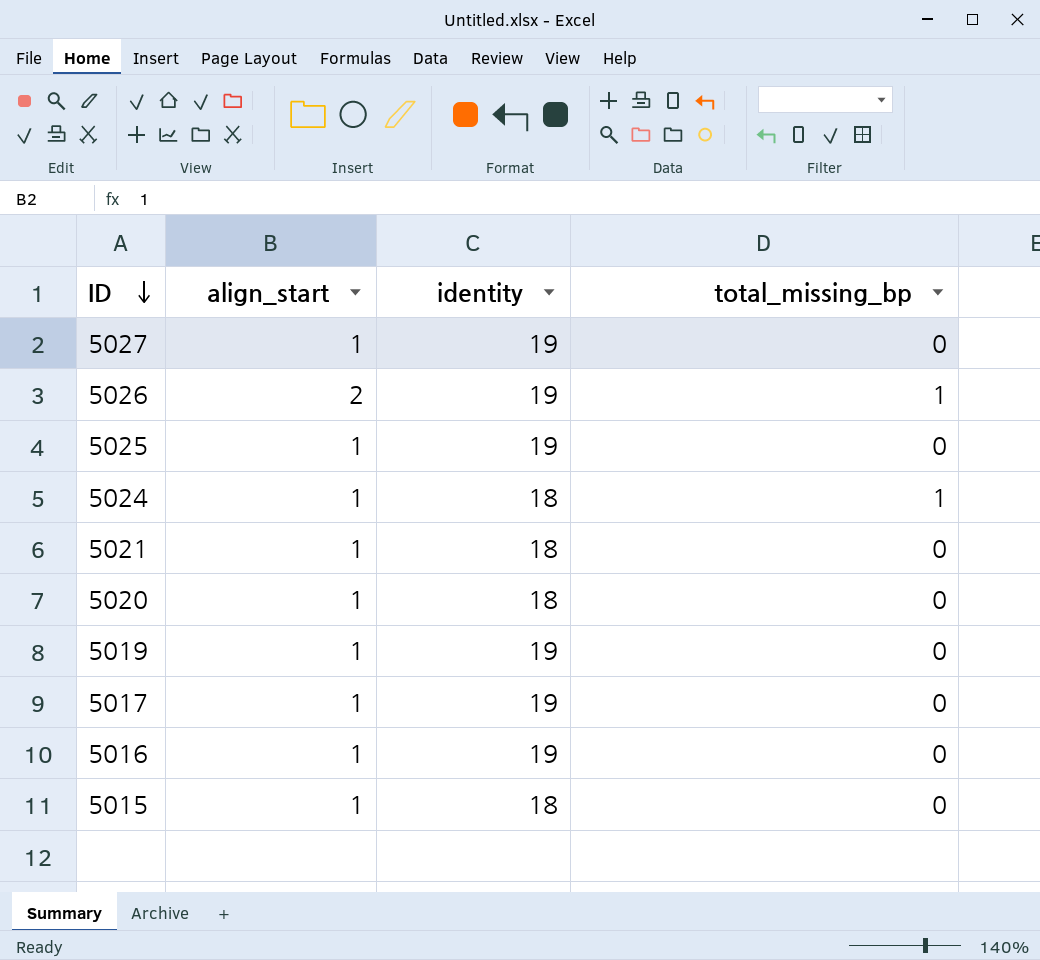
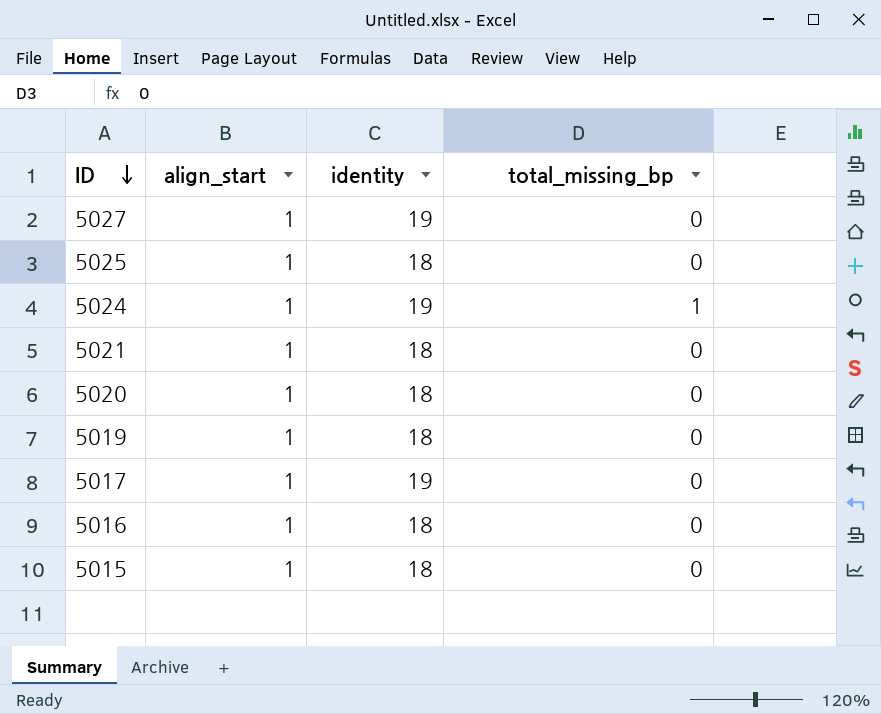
row 5026: 2 | 19 | 1 -> none
5025 | identity: 19 -> 18
5024 | identity: 18 -> 19
5019 | identity: 19 -> 18
5016 | identity: 19 -> 18

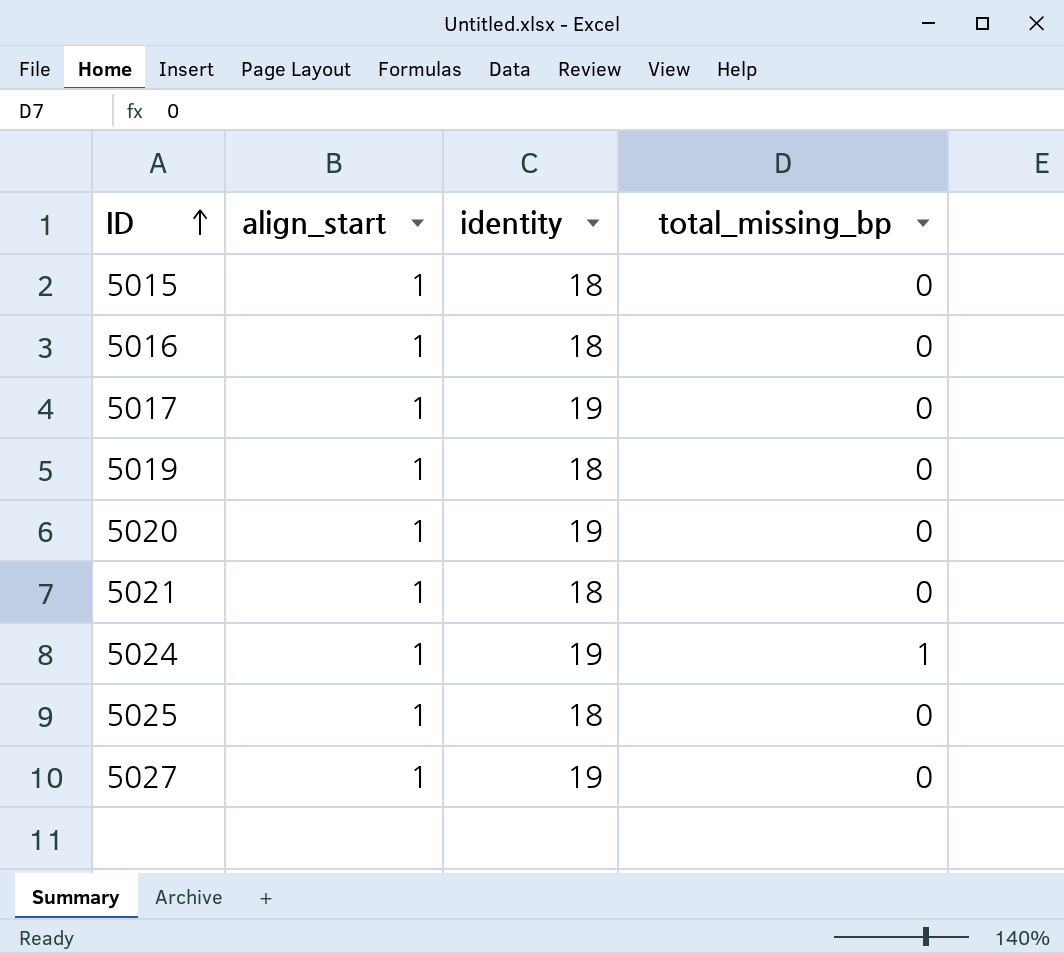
row order: ID descending -> ID ascending
5020 | identity: 18 -> 19

